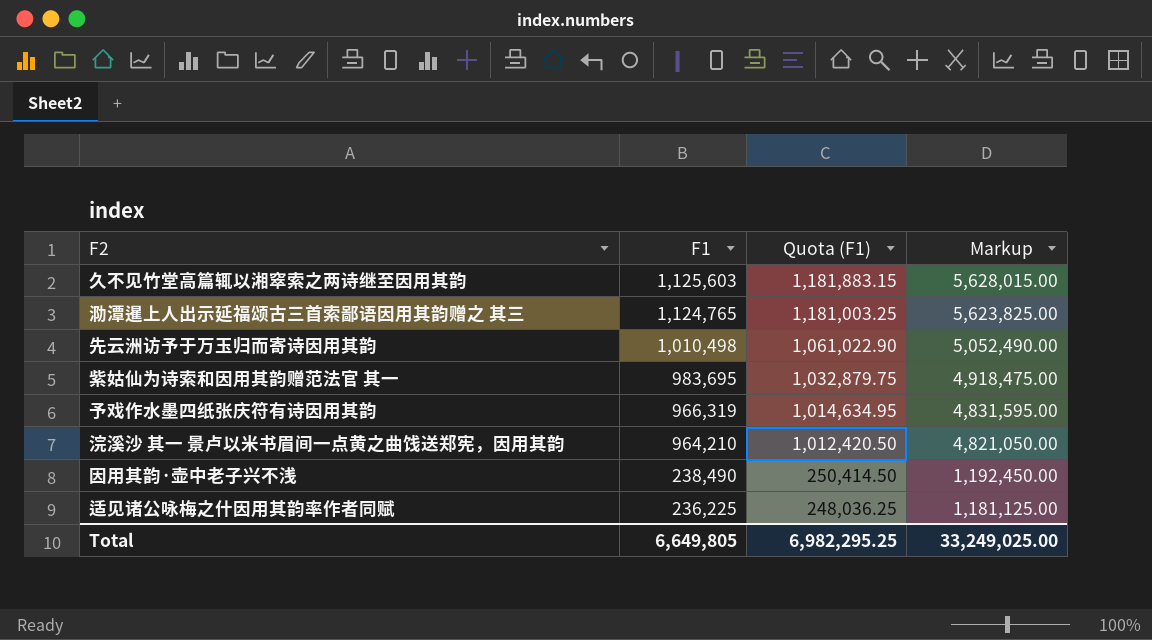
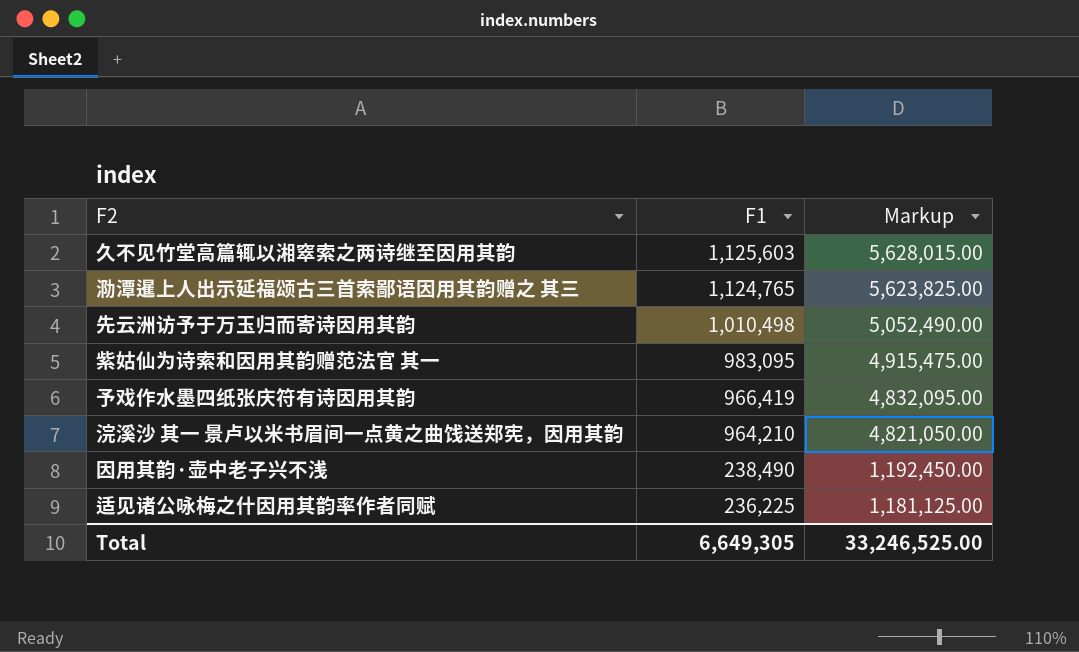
column Quota (F1) | formula: [F1] * 1.05 -> none
紫姑仙为诗索和因用其韵赠范法官 其一 | F1: 983,695 -> 983,095
紫姑仙为诗索和因用其韵赠范法官 其一 | Markup: 4,918,475.00 -> 4,915,475.00
予戏作水墨四纸张庆符有诗因用其韵 | F1: 966,319 -> 966,419
予戏作水墨四纸张庆符有诗因用其韵 | Markup: 4,831,595.00 -> 4,832,095.00
Total | F1: 6,649,805 -> 6,649,305
Total | Markup: 33,249,025.00 -> 33,246,525.00

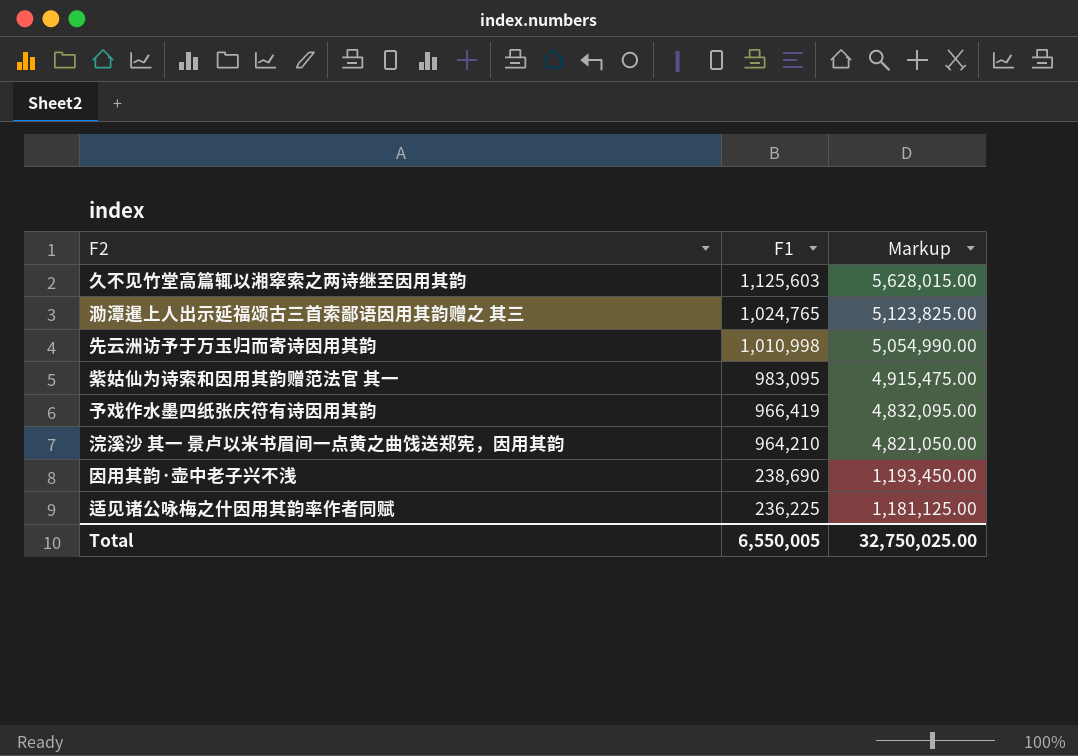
泐潭暹上人出示延福颂古三首索鄙语因用其韵赠之 其三 | F1: 1,124,765 -> 1,024,765
泐潭暹上人出示延福颂古三首索鄙语因用其韵赠之 其三 | Markup: 5,623,825.00 -> 5,123,825.00
先云洲访予于万玉归而寄诗因用其韵 | F1: 1,010,498 -> 1,010,998
先云洲访予于万玉归而寄诗因用其韵 | Markup: 5,052,490.00 -> 5,054,990.00
因用其韵·壶中老子兴不浅 | F1: 238,490 -> 238,690
因用其韵·壶中老子兴不浅 | Markup: 1,192,450.00 -> 1,193,450.00
Total | F1: 6,649,305 -> 6,550,005
Total | Markup: 33,246,525.00 -> 32,750,025.00

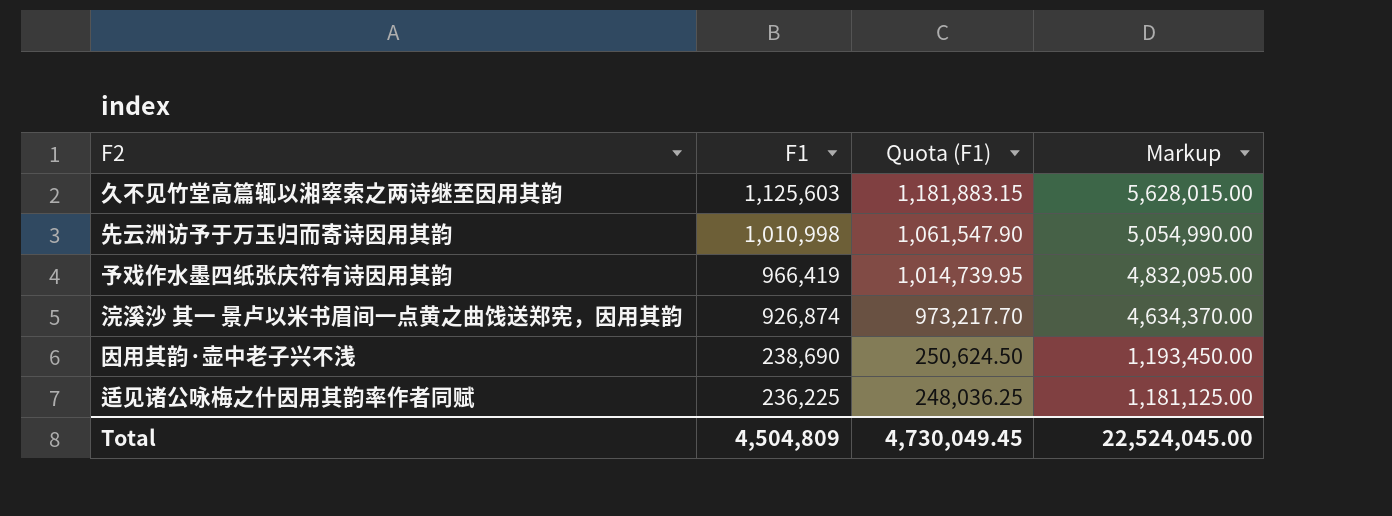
column Quota (F1) | formula: none -> [F1] * 1.05
row 泐潭暹上人出示延福颂古三首索鄙语因用其韵赠之 其三: 1,024,765 | 5,123,825.00 -> none
row 紫姑仙为诗索和因用其韵赠范法官 其一: 983,095 | 4,915,475.00 -> none
浣溪沙 其一 景卢以米书眉间一点黄之曲饯送郑宪，因用其韵 | F1: 964,210 -> 926,874
浣溪沙 其一 景卢以米书眉间一点黄之曲饯送郑宪，因用其韵 | Markup: 4,821,050.00 -> 4,634,370.00
Total | F1: 6,550,005 -> 4,504,809
Total | Markup: 32,750,025.00 -> 22,524,045.00

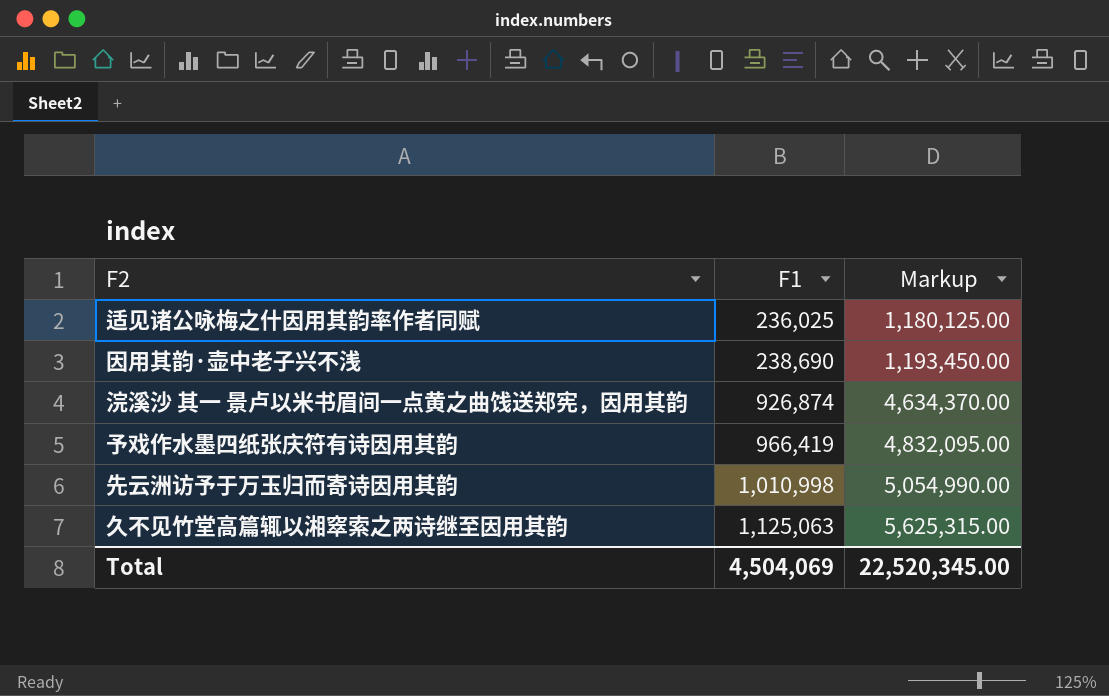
row order: F1 descending -> F1 ascending
column Quota (F1) | formula: [F1] * 1.05 -> none
适见诸公咏梅之什因用其韵率作者同赋 | F1: 236,225 -> 236,025
适见诸公咏梅之什因用其韵率作者同赋 | Markup: 1,181,125.00 -> 1,180,125.00
久不见竹堂高篇辄以湘窣索之两诗继至因用其韵 | F1: 1,125,603 -> 1,125,063
久不见竹堂高篇辄以湘窣索之两诗继至因用其韵 | Markup: 5,628,015.00 -> 5,625,315.00
Total | F1: 4,504,809 -> 4,504,069
Total | Markup: 22,524,045.00 -> 22,520,345.00

